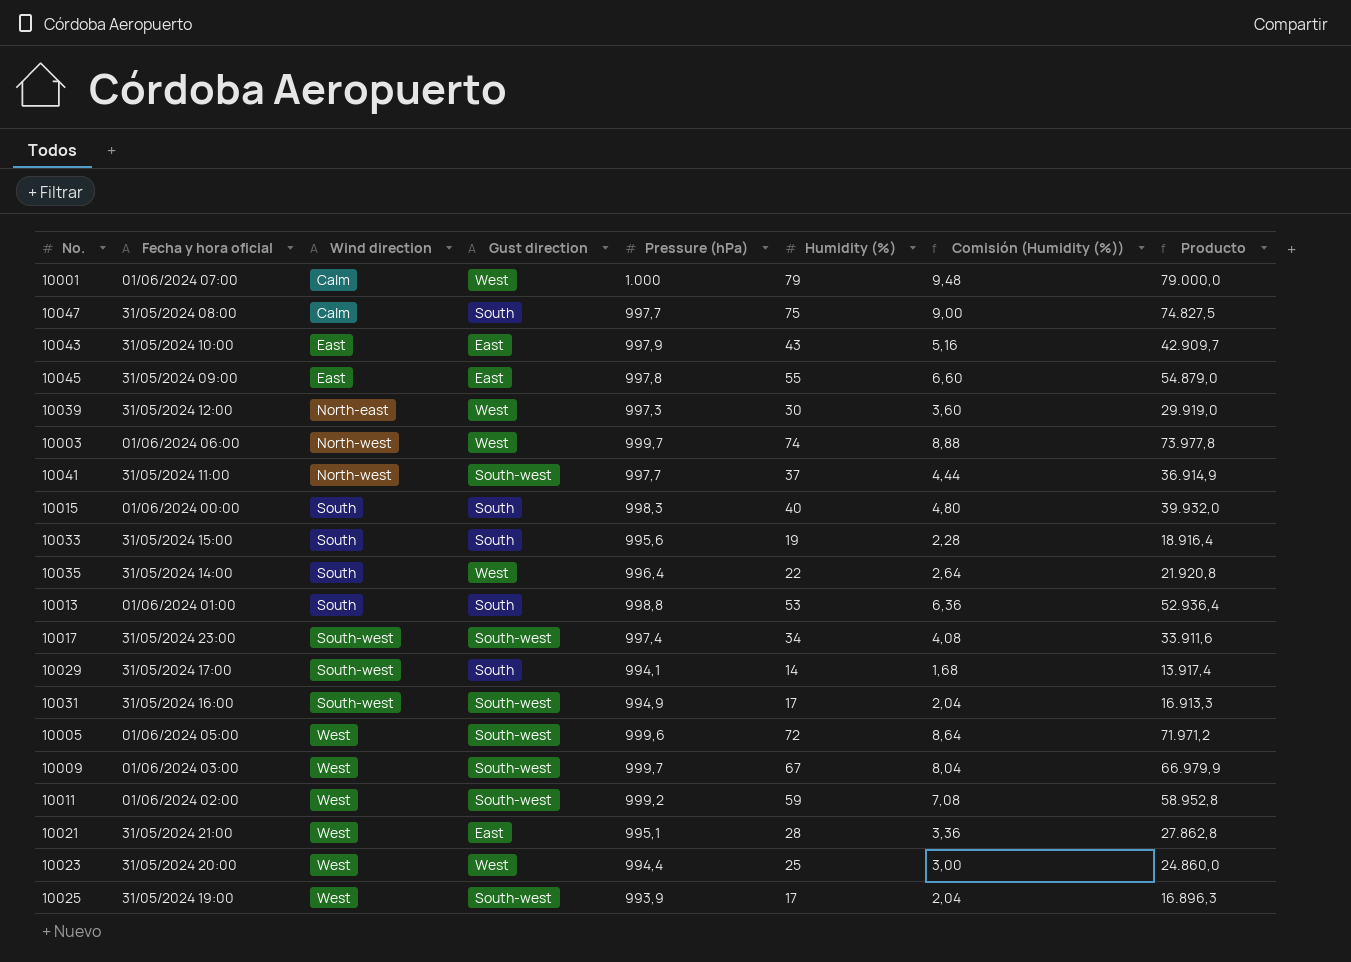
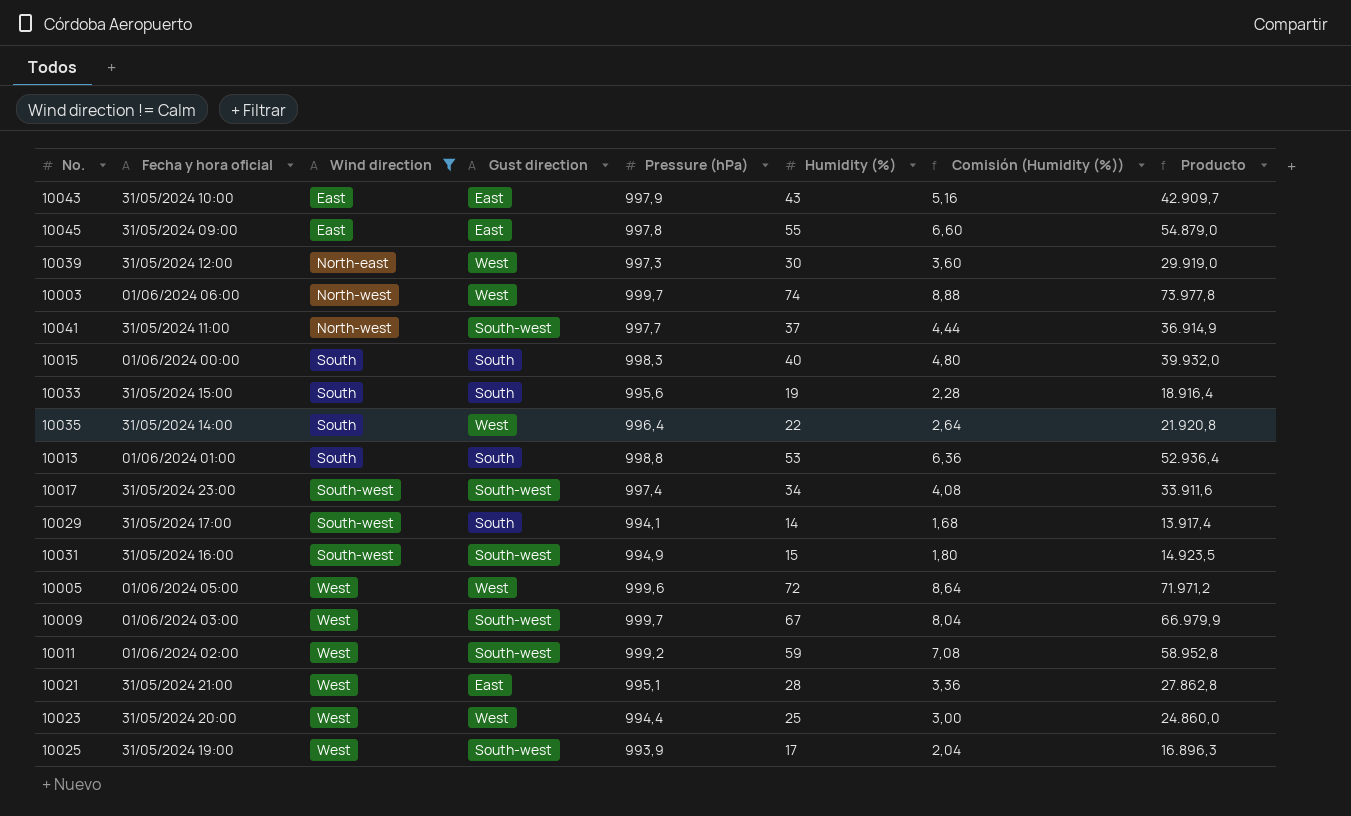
filter: none -> Wind direction != Calm
10031 | Humidity (%): 17 -> 15
10031 | Comisión (Humidity (%)): 2,04 -> 1,80
10031 | Producto: 16.913,3 -> 14.923,5
10005 | Gust direction: South-west -> West

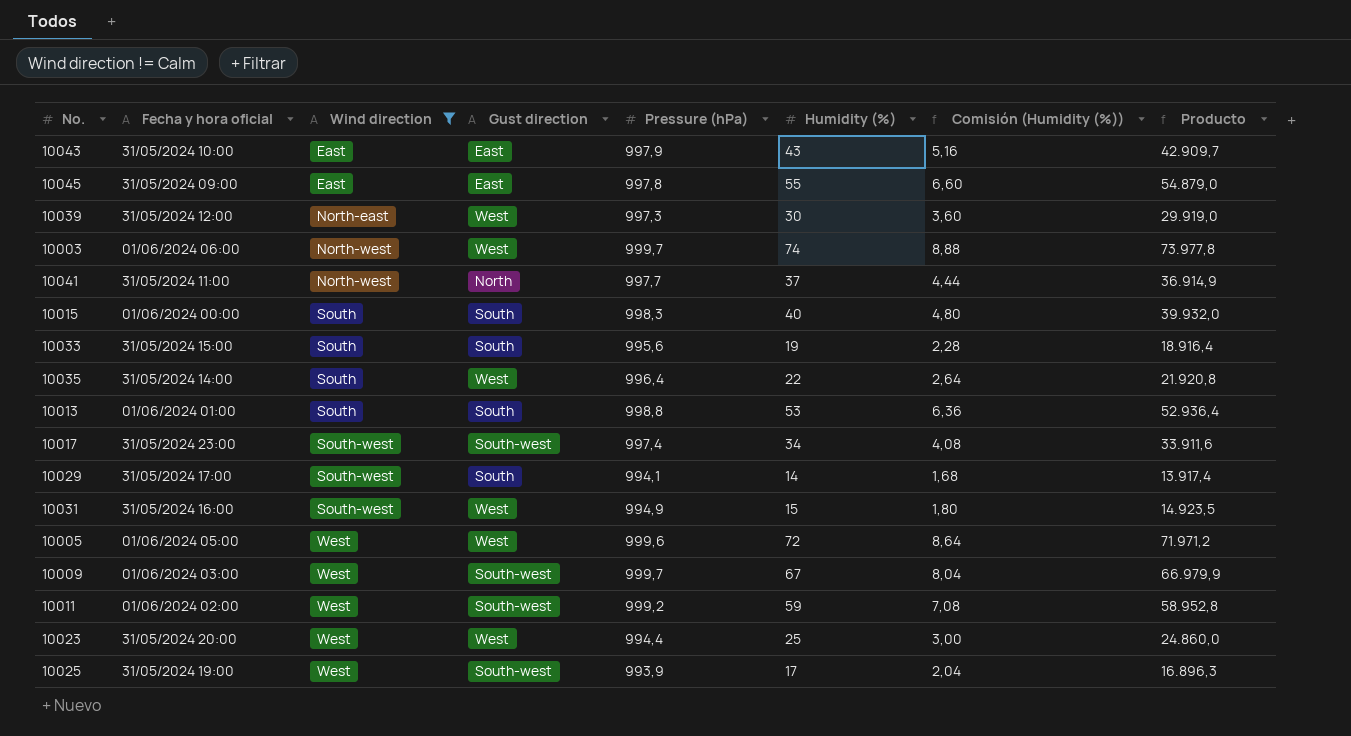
row 10021: 31/05/2024 21:00 | West | East | 995,1 | 28 | 3,36 | 27.862,8 -> none
10041 | Gust direction: South-west -> North
10031 | Gust direction: South-west -> West

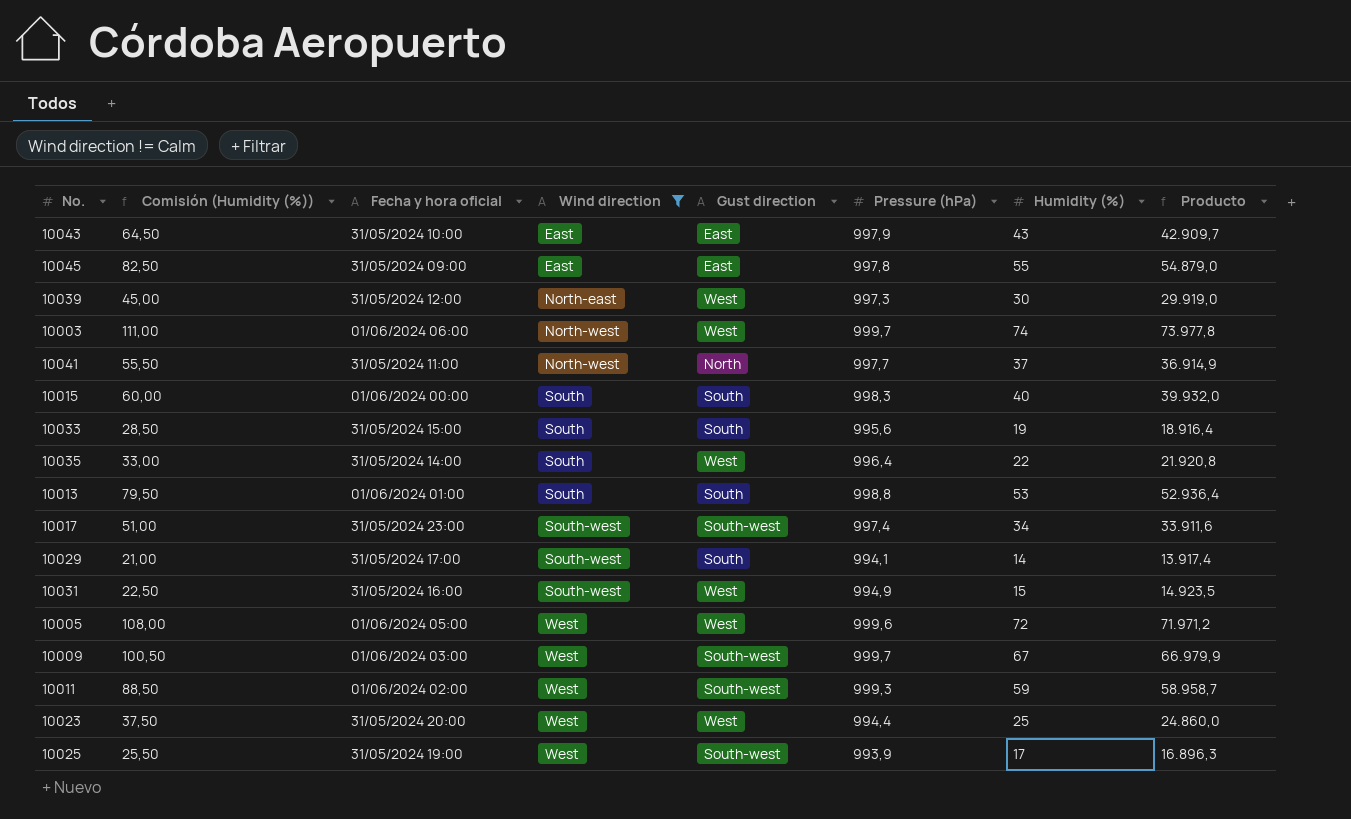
column Comisión (Humidity (%)) | formula: [Humidity (%)] * 0,12 -> [Humidity (%)] * 1,5
column Comisión (Humidity (%)) | position: 7 -> 2
10011 | Pressure (hPa): 999,2 -> 999,3
10011 | Producto: 58.952,8 -> 58.958,7

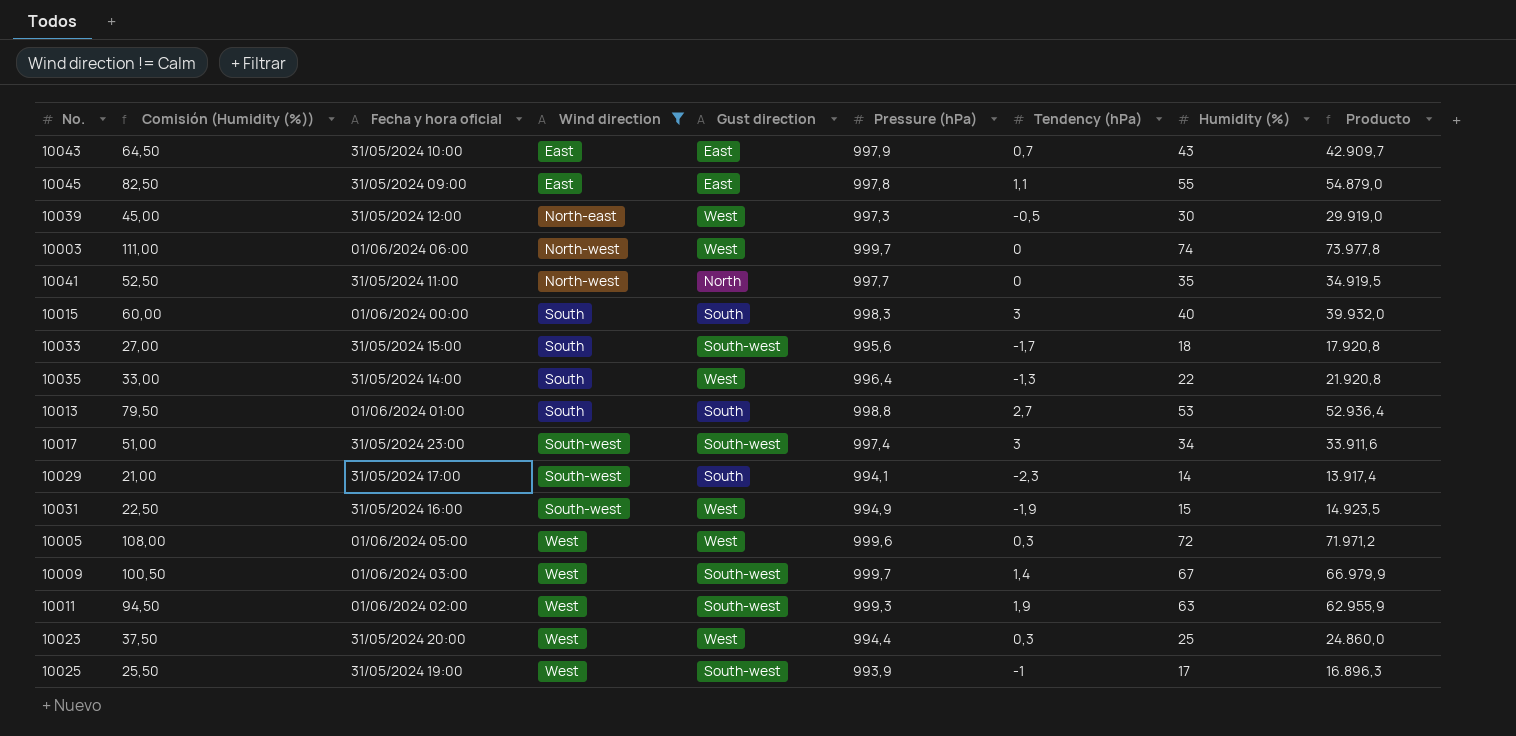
column Tendency (hPa) | position: none -> 7
10041 | Comisión (Humidity (%)): 55,50 -> 52,50
10041 | Humidity (%): 37 -> 35
10041 | Producto: 36.914,9 -> 34.919,5
10033 | Comisión (Humidity (%)): 28,50 -> 27,00
10033 | Gust direction: South -> South-west
10033 | Humidity (%): 19 -> 18
10033 | Producto: 18.916,4 -> 17.920,8
10011 | Comisión (Humidity (%)): 88,50 -> 94,50
10011 | Humidity (%): 59 -> 63
10011 | Producto: 58.958,7 -> 62.955,9

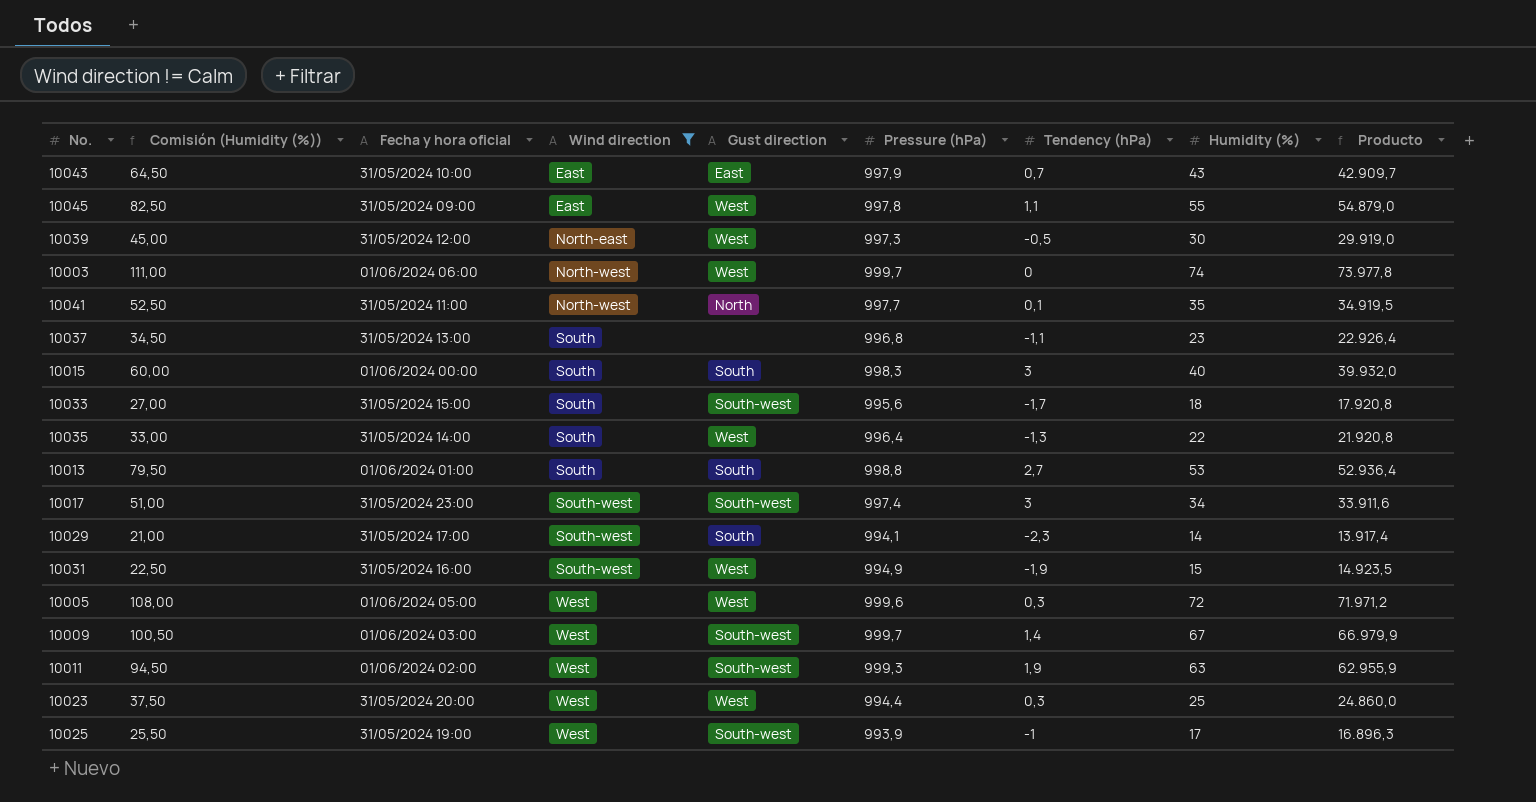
10045 | Gust direction: East -> West
10041 | Tendency (hPa): 0 -> 0,1
row 10037: none -> 34,50 | 31/05/2024 13:00 | South | none | 996,8 | -1,1 | 23 | 22.926,4

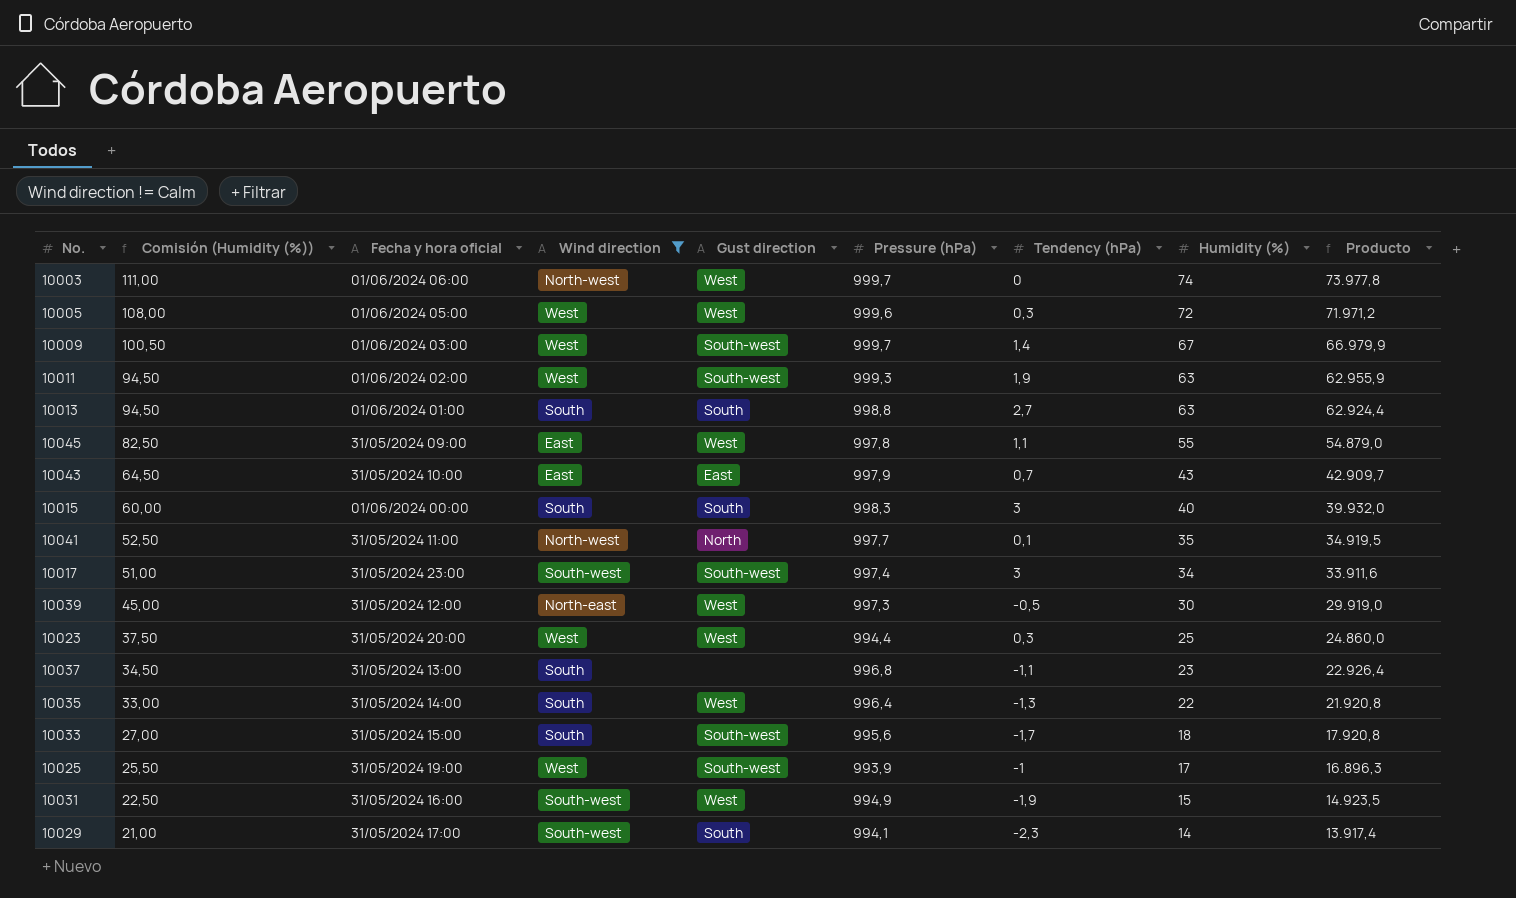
row order: Wind direction ascending -> Comisión (Humidity (%)) descending
10013 | Comisión (Humidity (%)): 79,50 -> 94,50
10013 | Humidity (%): 53 -> 63
10013 | Producto: 52.936,4 -> 62.924,4

